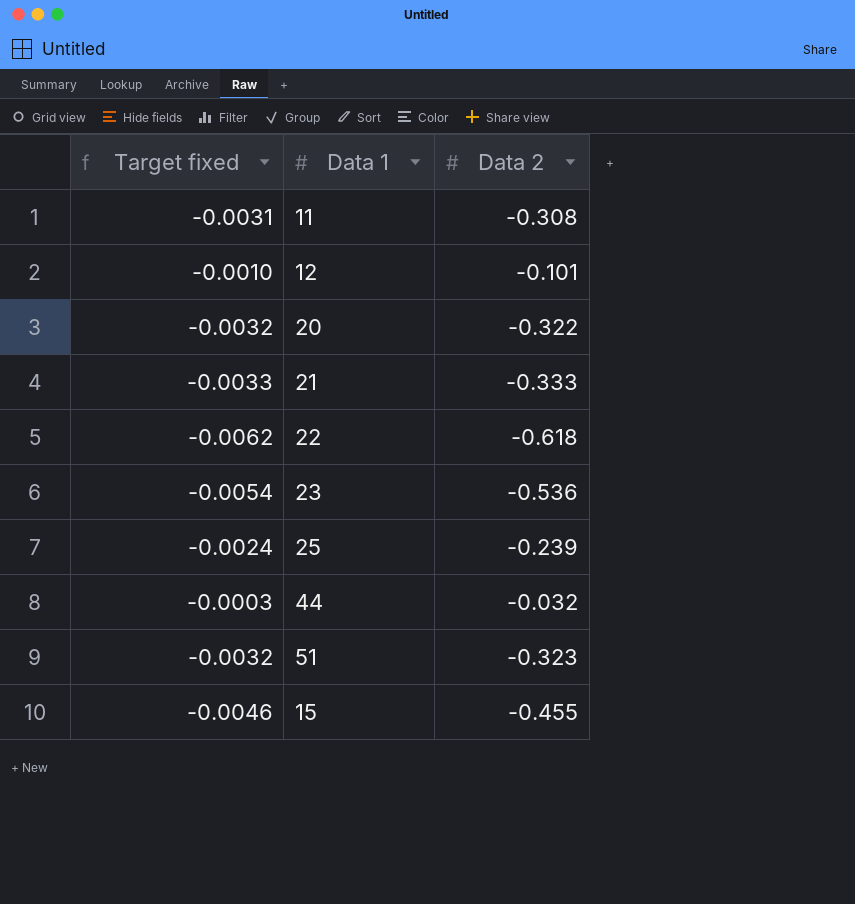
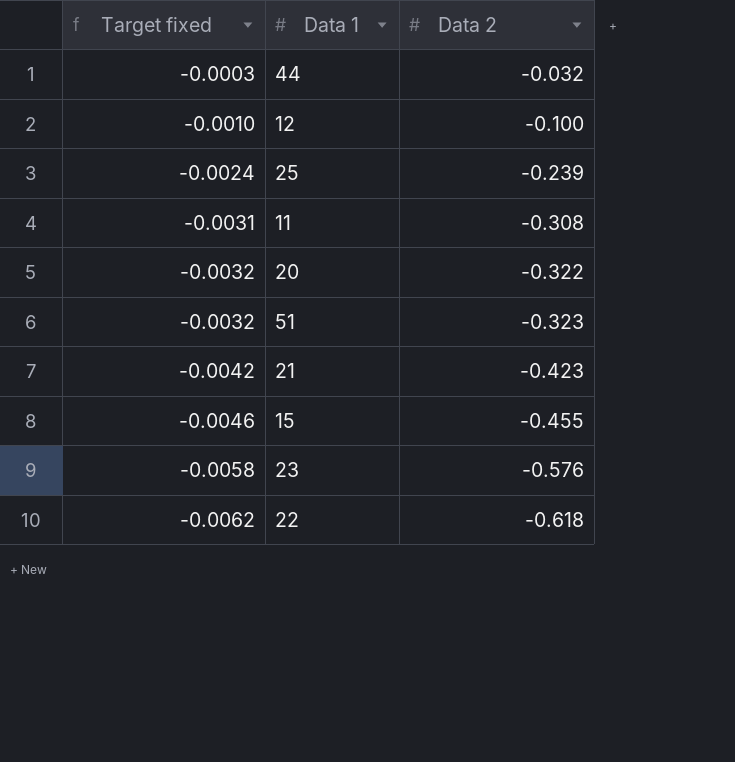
row order: none -> Target fixed descending
12 | Data 2: -0.101 -> -0.100
21 | Target fixed: -0.0033 -> -0.0042
21 | Data 2: -0.333 -> -0.423
23 | Target fixed: -0.0054 -> -0.0058
23 | Data 2: -0.536 -> -0.576

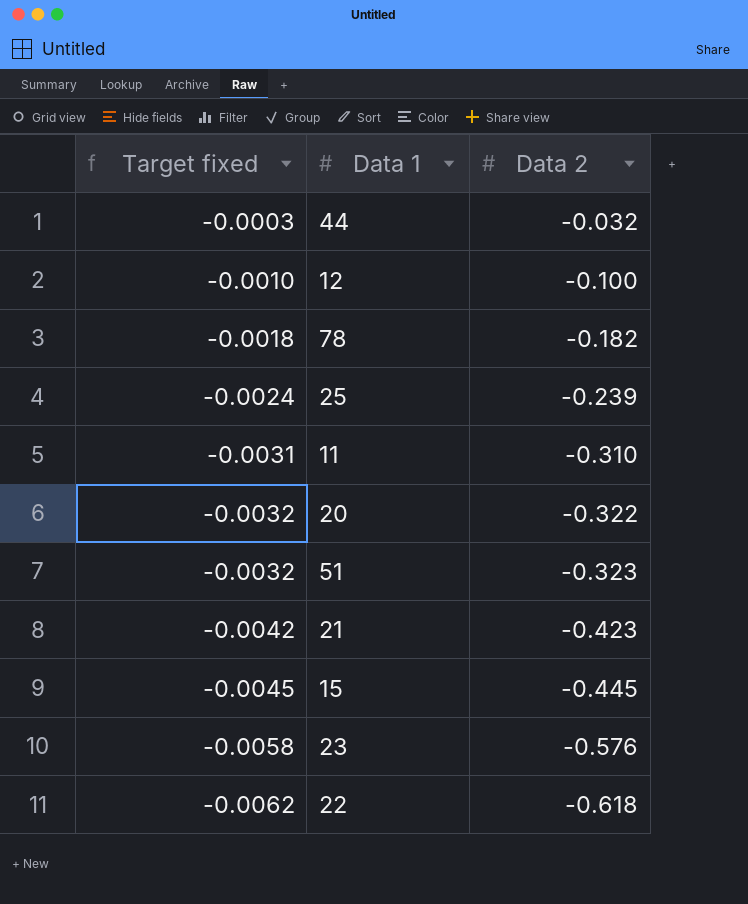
row 78: none -> -0.0018 | -0.182
11 | Data 2: -0.308 -> -0.310
15 | Target fixed: -0.0046 -> -0.0045
15 | Data 2: -0.455 -> -0.445

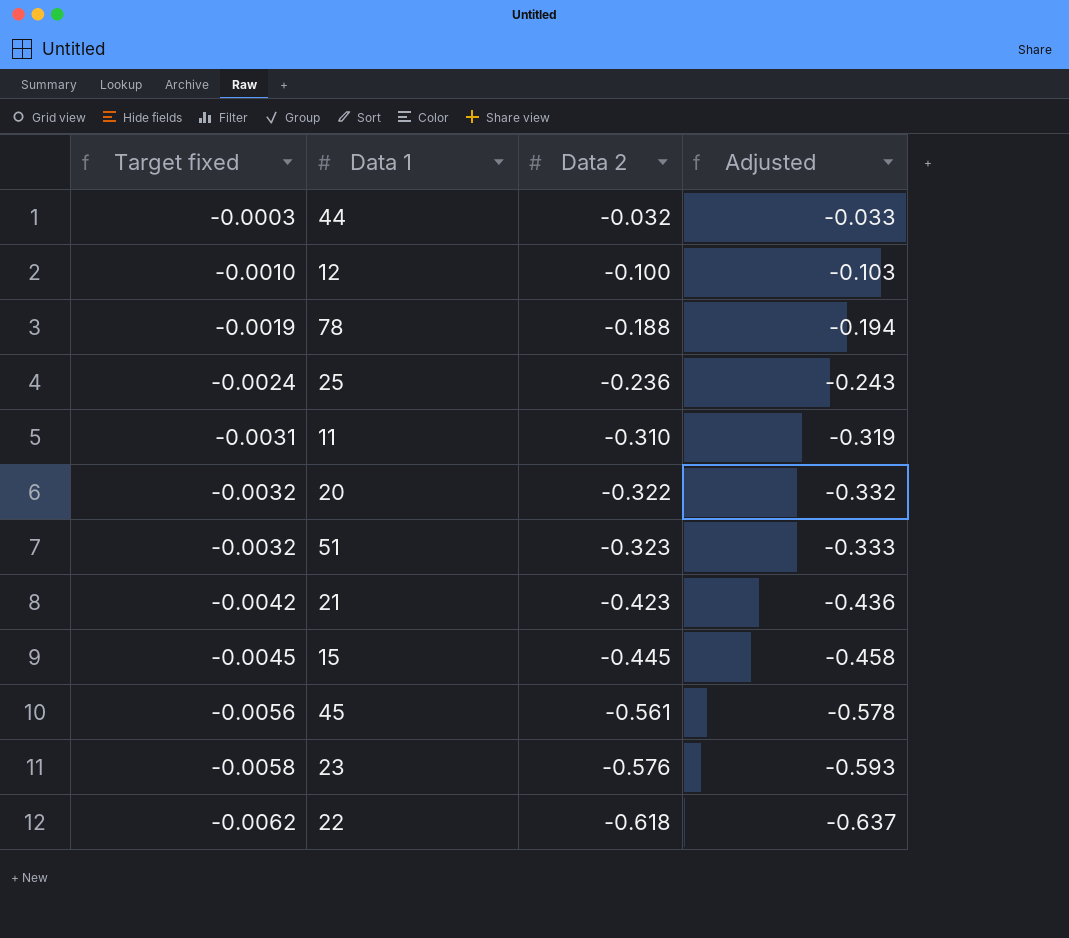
column Adjusted | formula: none -> [Data 2] * 1.03
78 | Target fixed: -0.0018 -> -0.0019
78 | Data 2: -0.182 -> -0.188
25 | Data 2: -0.239 -> -0.236
row 45: none -> -0.0056 | -0.561 | -0.578

